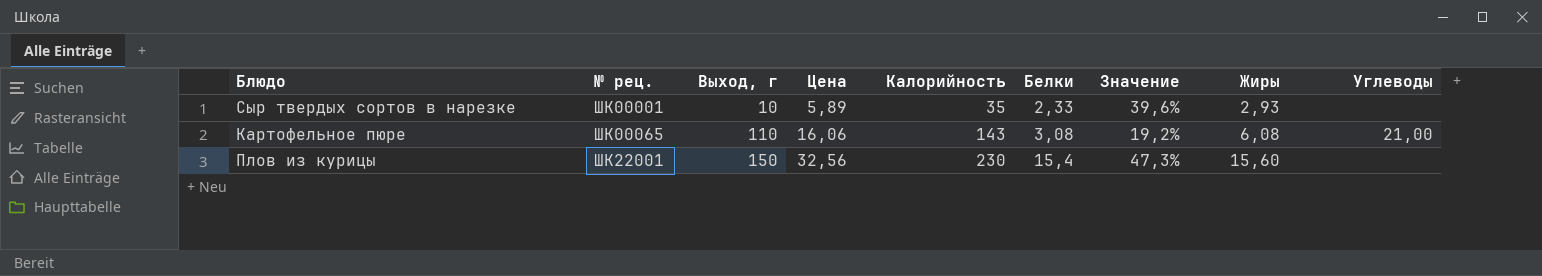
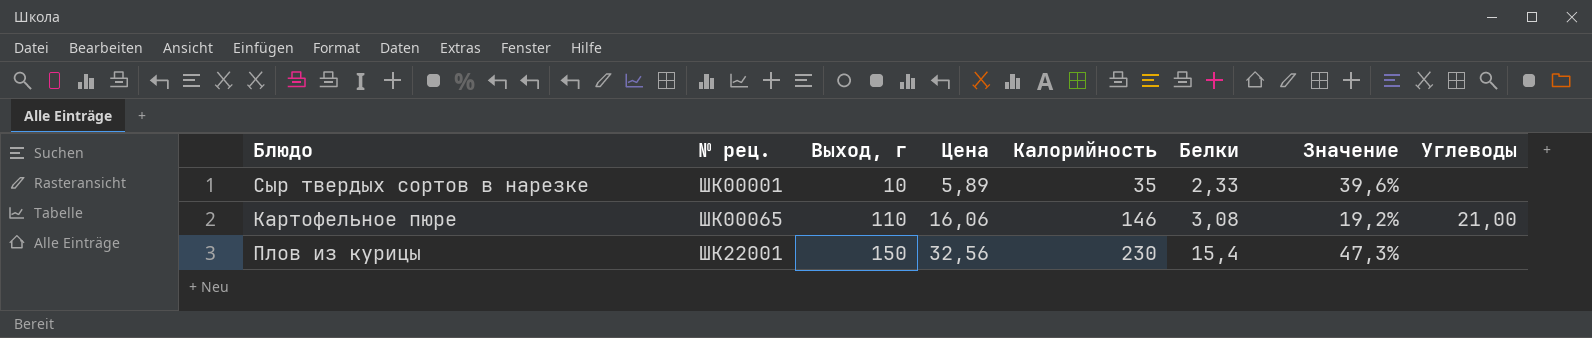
column Жиры | position: 8 -> none
Картофельное пюре | Калорийность: 143 -> 146

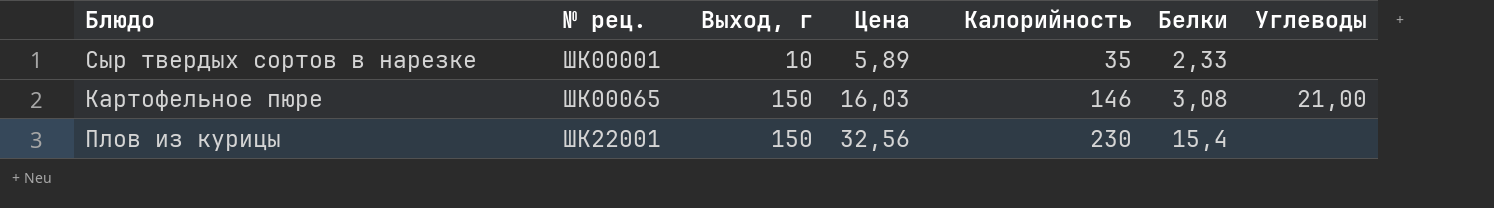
column Значение | formula: [Белки] / [Цена] -> none
Картофельное пюре | Выход, г: 110 -> 150
Картофельное пюре | Цена: 16,06 -> 16,03

